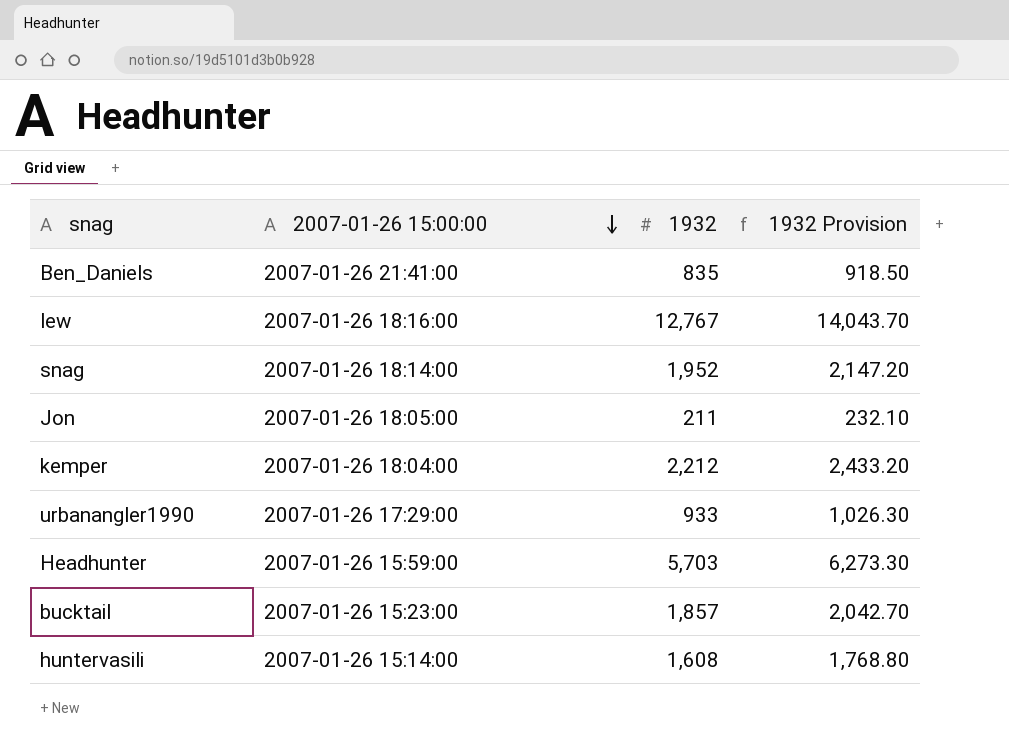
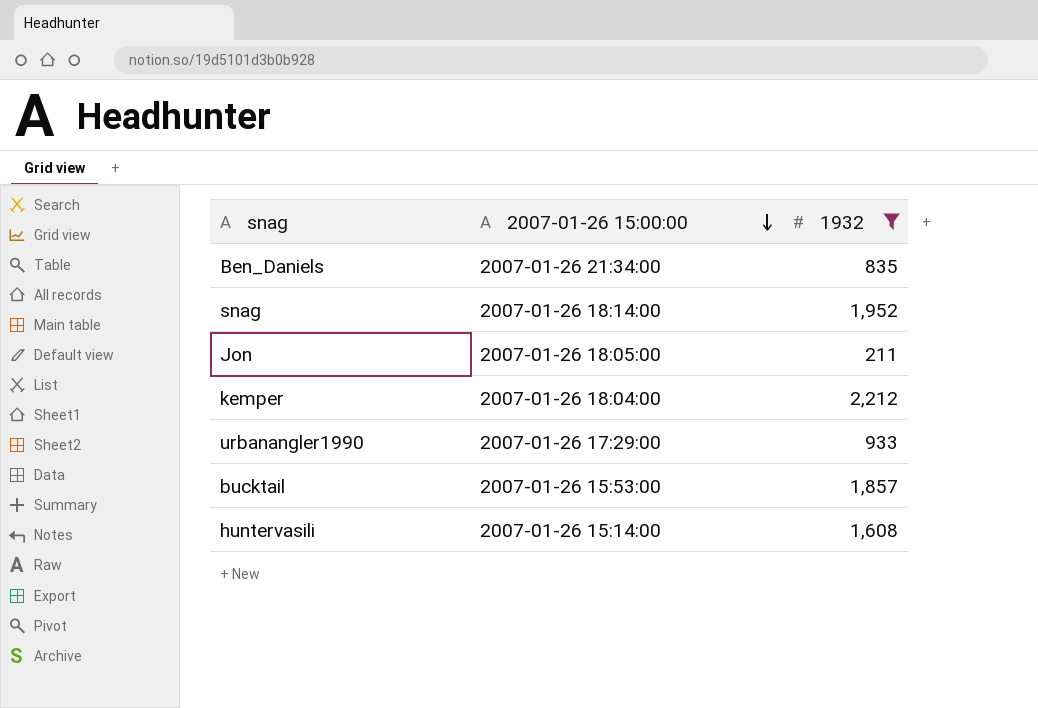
filter: none -> 1932 <= 2,212
column 1932 Provision | formula: [1932] * 1.1 -> none
Ben_Daniels | 2007-01-26 15:00:00: 2007-01-26 21:41:00 -> 2007-01-26 21:34:00
bucktail | 2007-01-26 15:00:00: 2007-01-26 15:23:00 -> 2007-01-26 15:53:00

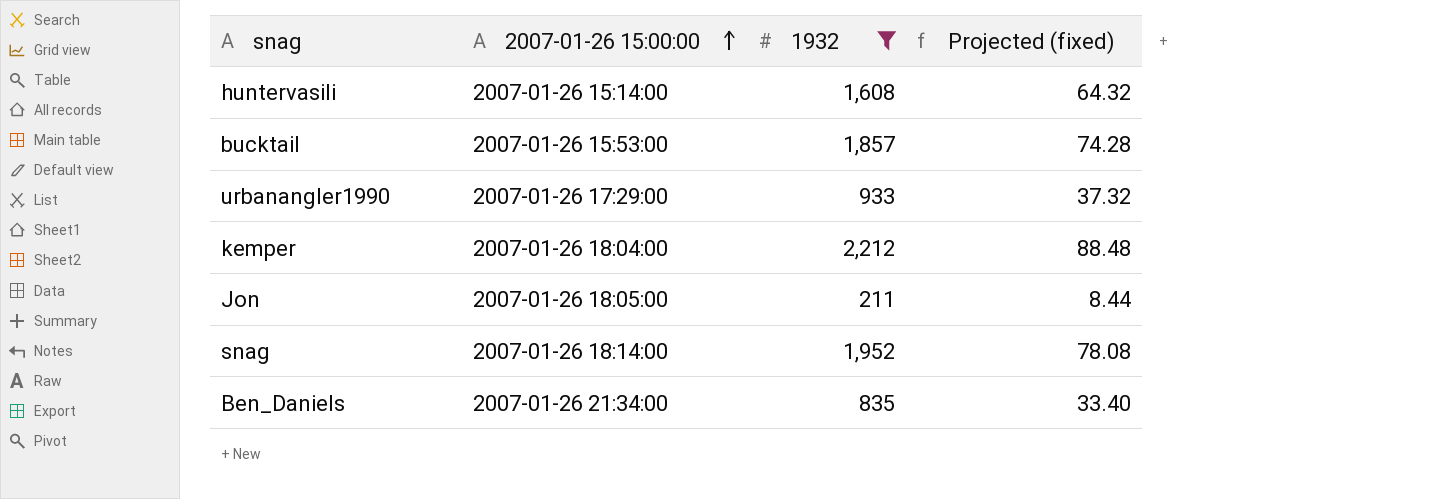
row order: 2007-01-26 15:00:00 descending -> 2007-01-26 15:00:00 ascending
column Projected (fixed) | formula: none -> [1932] * 0.04

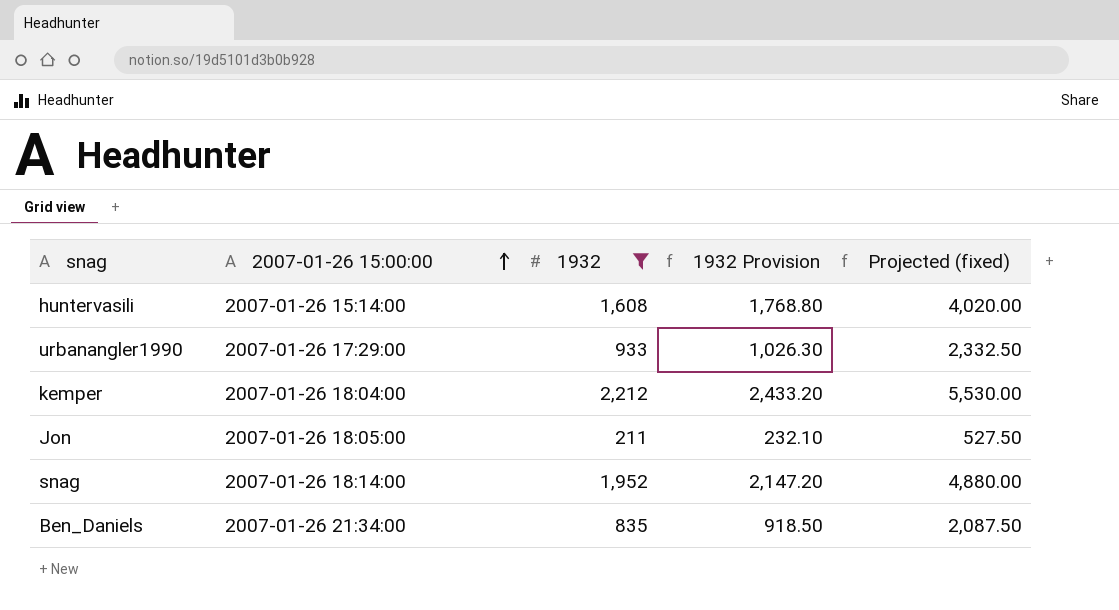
column 1932 Provision | formula: none -> [1932] * 1.1
column Projected (fixed) | formula: [1932] * 0.04 -> [1932] * 2.5
row bucktail: 2007-01-26 15:53:00 | 1,857 | 74.28 -> none

